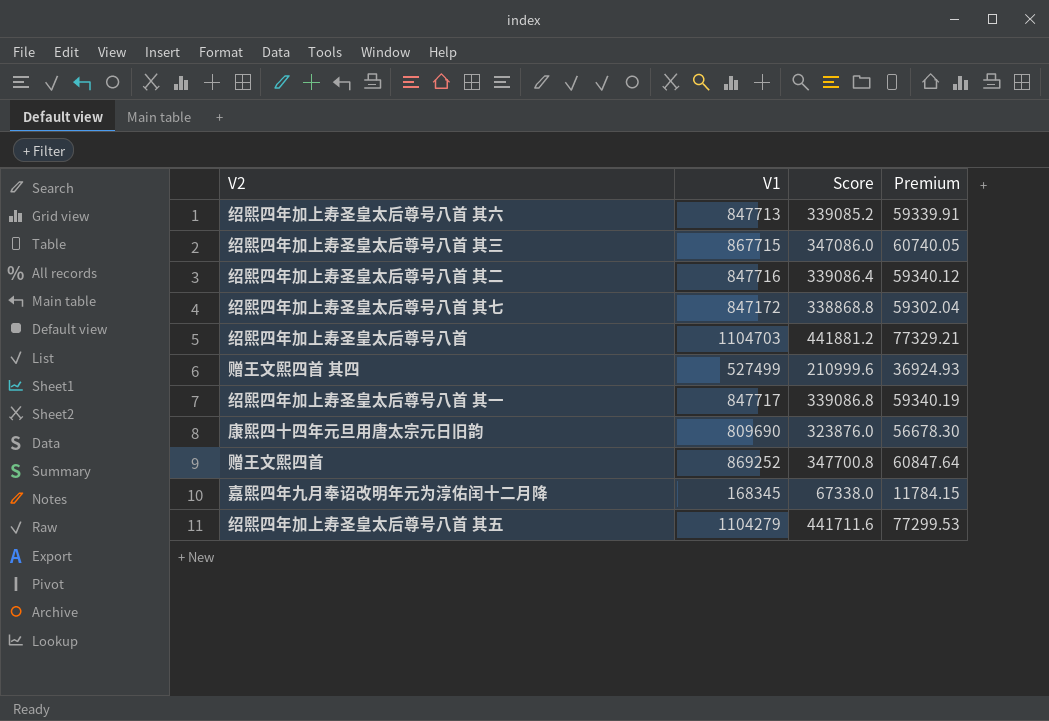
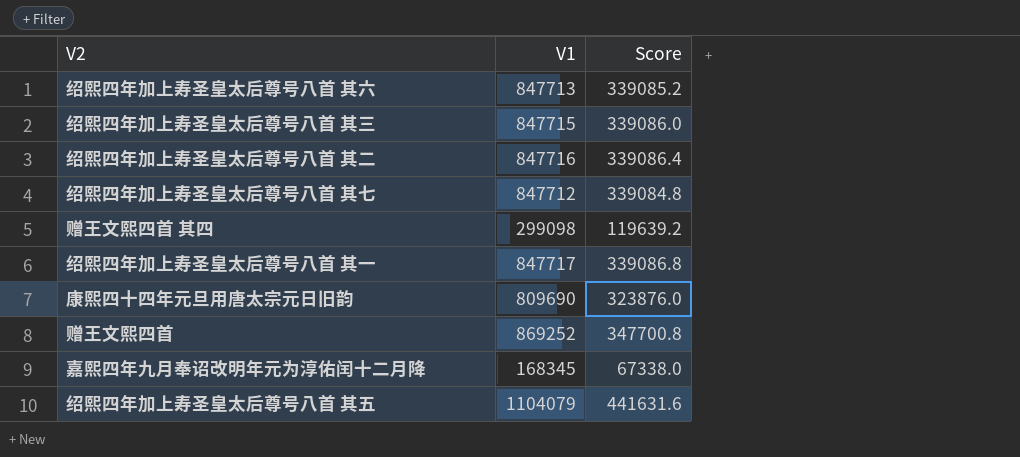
column Premium | formula: [V1] * 0.07 -> none
row 绍熙四年加上寿圣皇太后尊号八首: 1104703 | 441881.2 | 77329.21 -> none
绍熙四年加上寿圣皇太后尊号八首 其三 | V1: 867715 -> 847715
绍熙四年加上寿圣皇太后尊号八首 其三 | Score: 347086.0 -> 339086.0
绍熙四年加上寿圣皇太后尊号八首 其七 | V1: 847172 -> 847712
绍熙四年加上寿圣皇太后尊号八首 其七 | Score: 338868.8 -> 339084.8
赠王文熙四首 其四 | V1: 527499 -> 299098
赠王文熙四首 其四 | Score: 210999.6 -> 119639.2
绍熙四年加上寿圣皇太后尊号八首 其五 | V1: 1104279 -> 1104079
绍熙四年加上寿圣皇太后尊号八首 其五 | Score: 441711.6 -> 441631.6

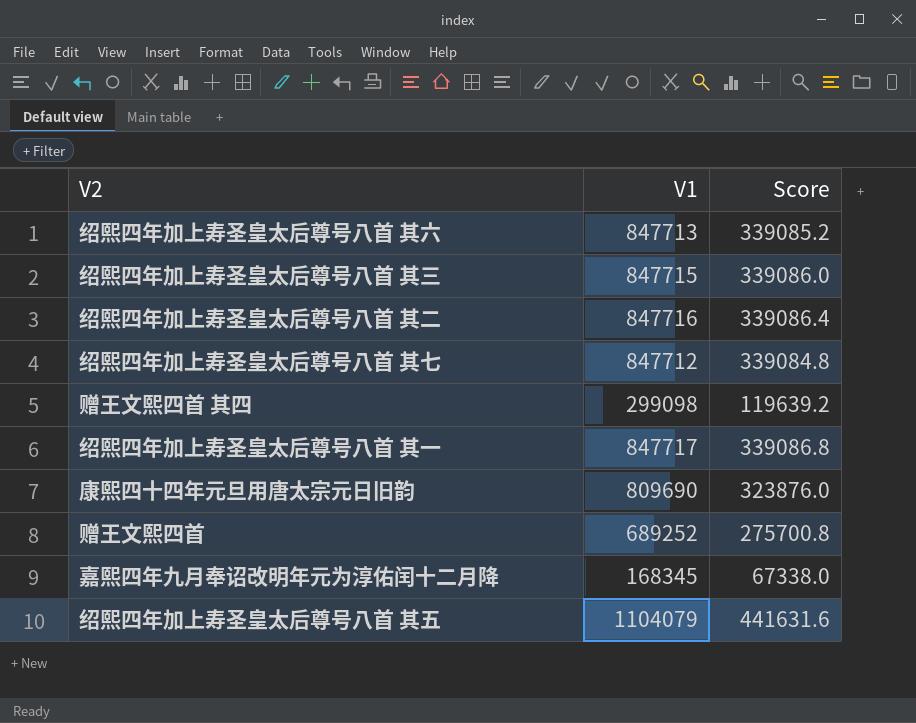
赠王文熙四首 | V1: 869252 -> 689252
赠王文熙四首 | Score: 347700.8 -> 275700.8

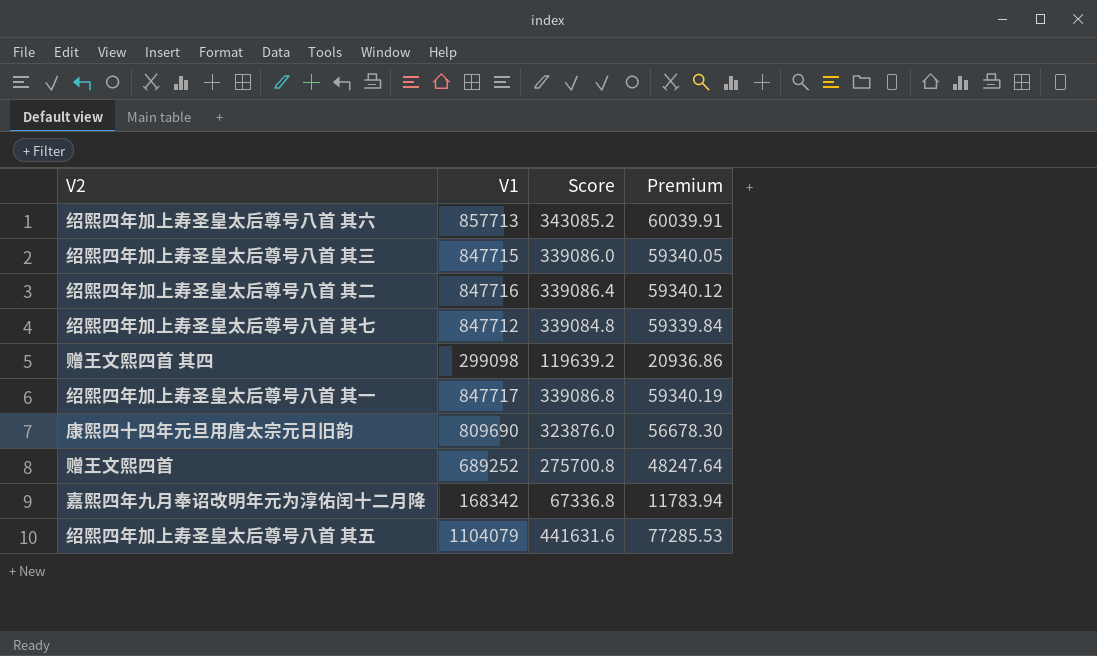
column Premium | formula: none -> [V1] * 0.07
绍熙四年加上寿圣皇太后尊号八首 其六 | V1: 847713 -> 857713
绍熙四年加上寿圣皇太后尊号八首 其六 | Score: 339085.2 -> 343085.2
嘉熙四年九月奉诏改明年元为淳佑闰十二月降 | V1: 168345 -> 168342
嘉熙四年九月奉诏改明年元为淳佑闰十二月降 | Score: 67338.0 -> 67336.8

